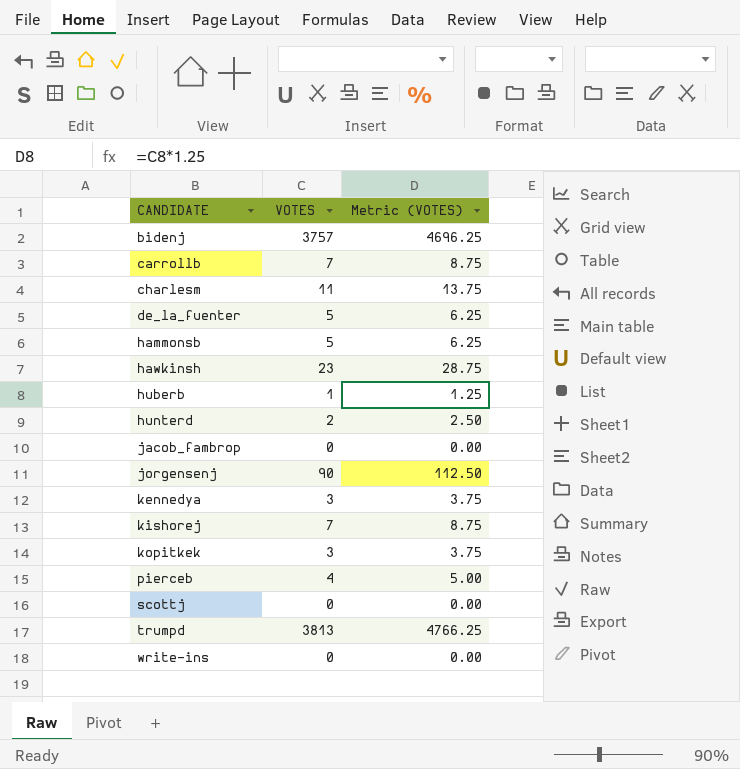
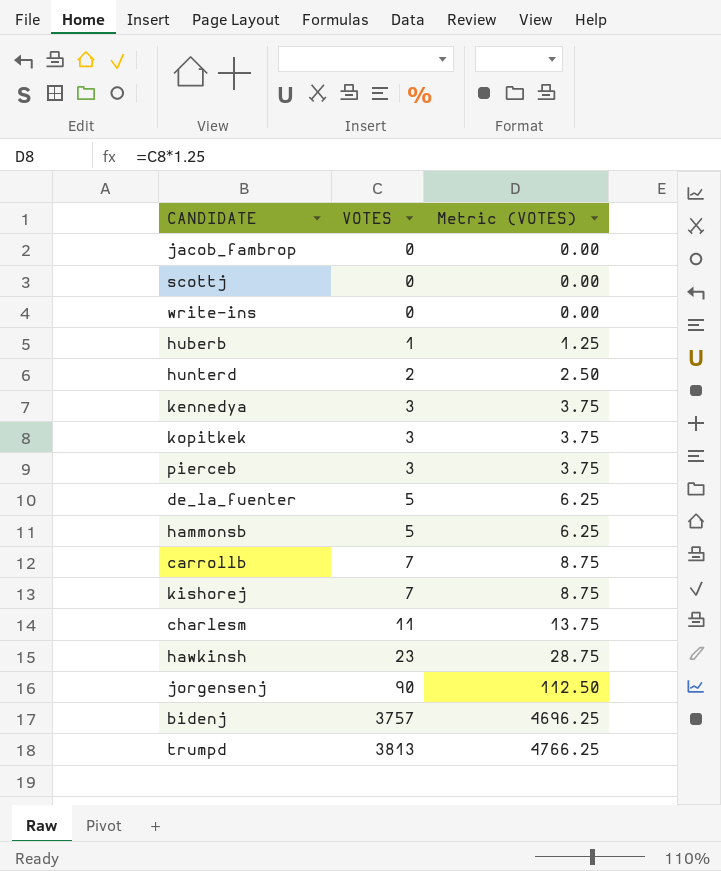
row order: CANDIDATE ascending -> VOTES ascending
pierceb | VOTES: 4 -> 3
pierceb | Metric (VOTES): 5.00 -> 3.75

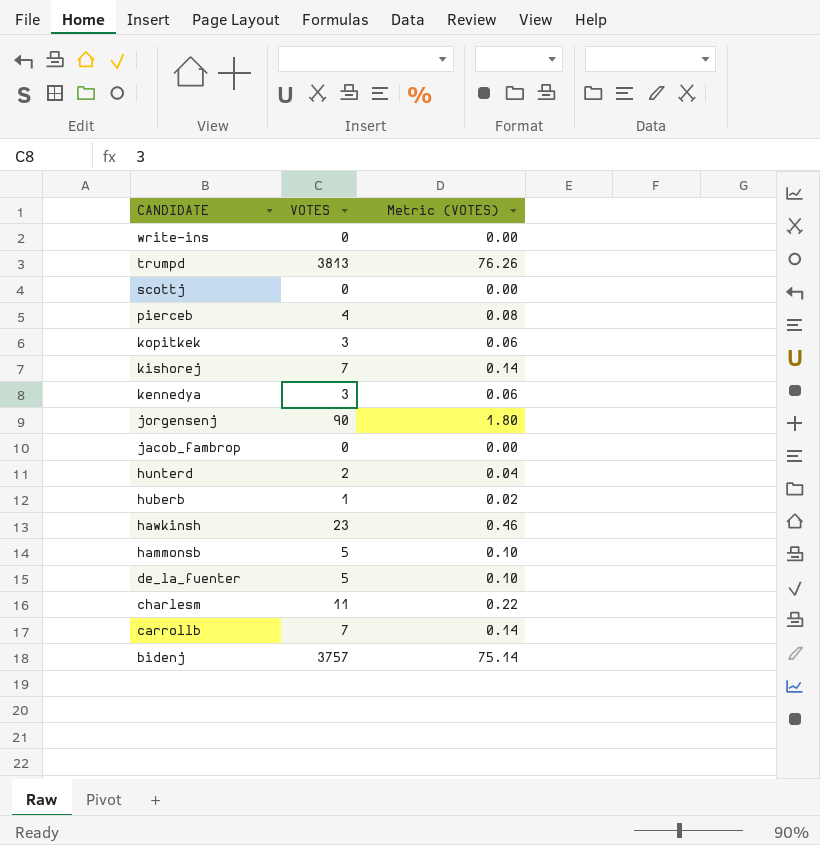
row order: VOTES ascending -> CANDIDATE descending
column Metric (VOTES) | formula: [VOTES] * 1.25 -> [VOTES] * 0.02
pierceb | VOTES: 3 -> 4

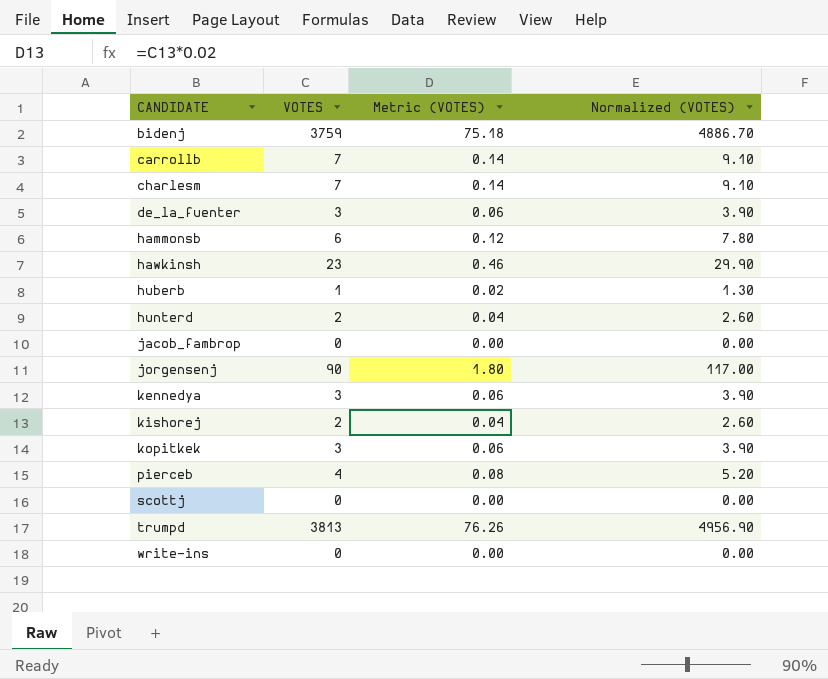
row order: CANDIDATE descending -> CANDIDATE ascending
column Normalized (VOTES) | formula: none -> [VOTES] * 1.3
bidenj | VOTES: 3757 -> 3759
bidenj | Metric (VOTES): 75.14 -> 75.18
charlesm | VOTES: 11 -> 7
charlesm | Metric (VOTES): 0.22 -> 0.14
de_la_fuenter | VOTES: 5 -> 3
de_la_fuenter | Metric (VOTES): 0.10 -> 0.06
hammonsb | VOTES: 5 -> 6
hammonsb | Metric (VOTES): 0.10 -> 0.12
kishorej | VOTES: 7 -> 2
kishorej | Metric (VOTES): 0.14 -> 0.04

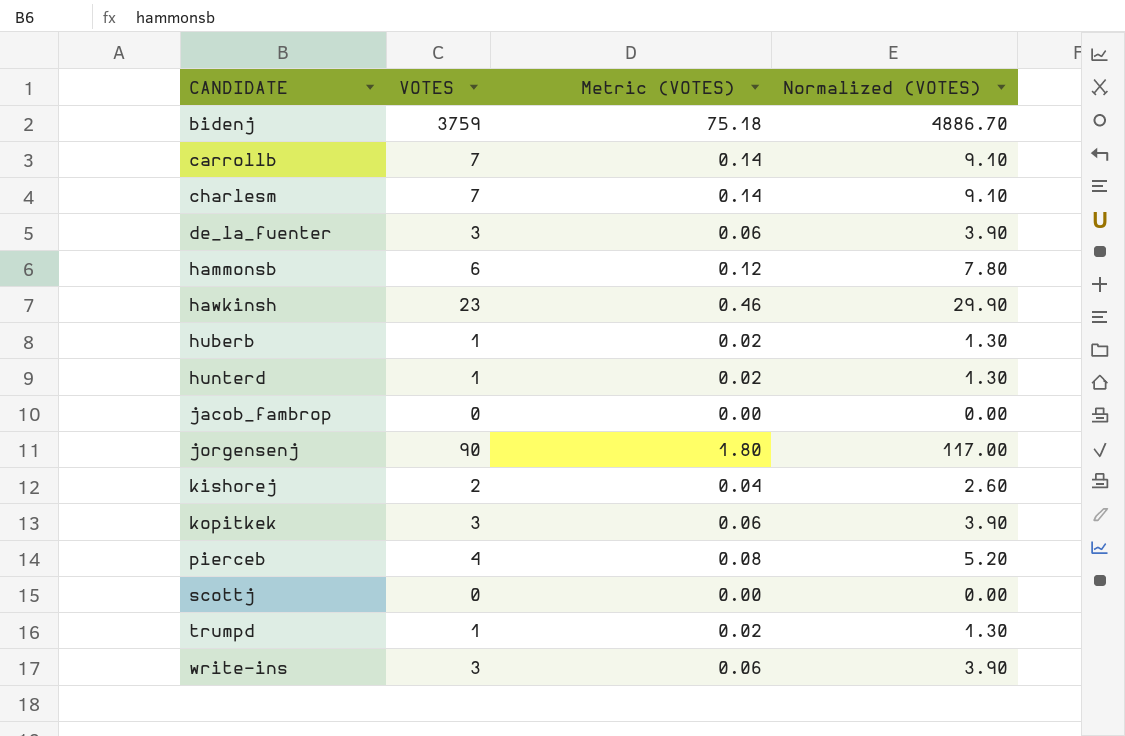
row kennedya: 3 | 0.06 | 3.90 -> none
hunterd | VOTES: 2 -> 1
hunterd | Metric (VOTES): 0.04 -> 0.02
hunterd | Normalized (VOTES): 2.60 -> 1.30
trumpd | VOTES: 3813 -> 1
trumpd | Metric (VOTES): 76.26 -> 0.02
trumpd | Normalized (VOTES): 4956.90 -> 1.30
write-ins | VOTES: 0 -> 3
write-ins | Metric (VOTES): 0.00 -> 0.06
write-ins | Normalized (VOTES): 0.00 -> 3.90

